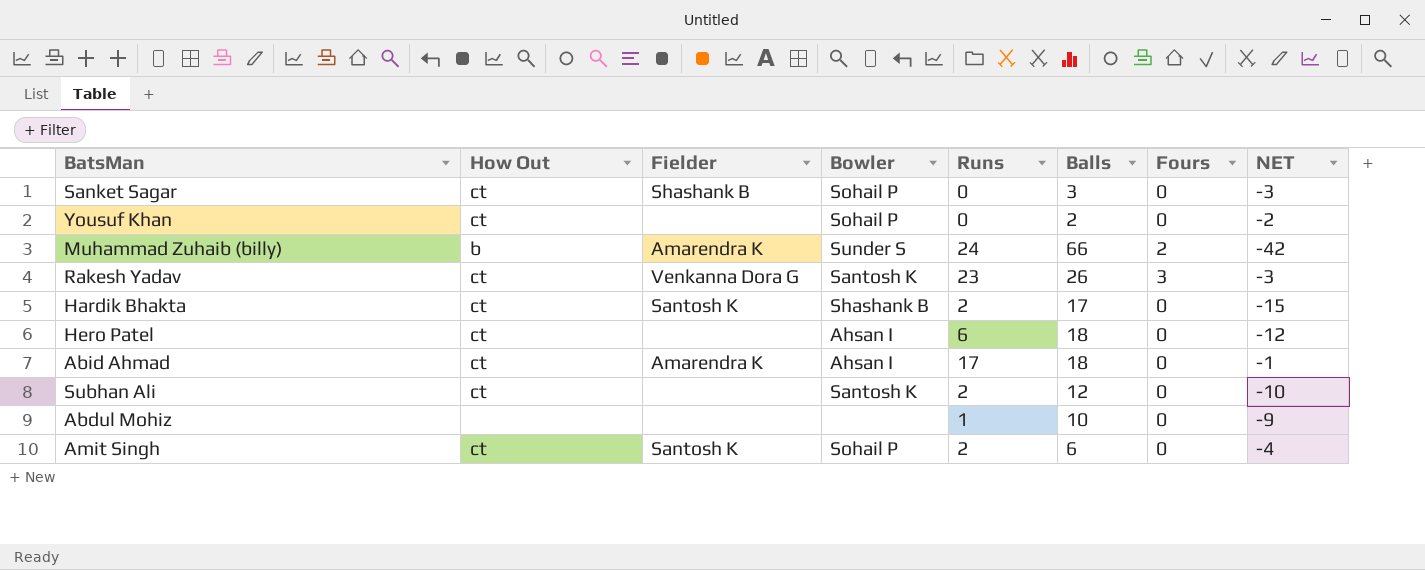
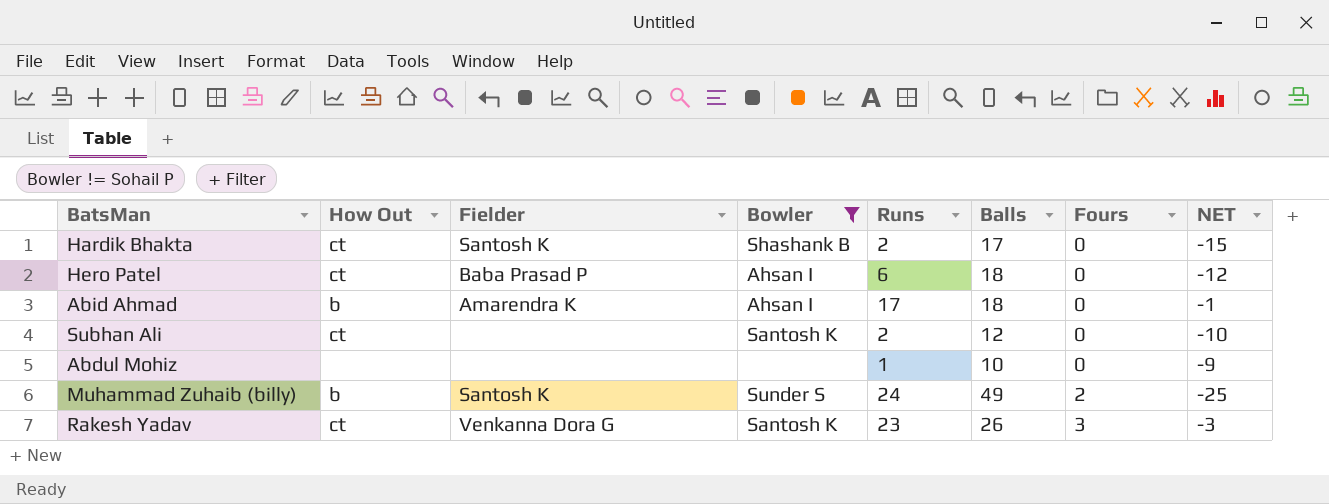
filter: none -> Bowler != Sohail P
row order: none -> Fours ascending
Hero Patel | Fielder: none -> Baba Prasad P
Abid Ahmad | How Out: ct -> b
Muhammad Zuhaib (billy) | Fielder: Amarendra K -> Santosh K
Muhammad Zuhaib (billy) | Balls: 66 -> 49
Muhammad Zuhaib (billy) | NET: -42 -> -25

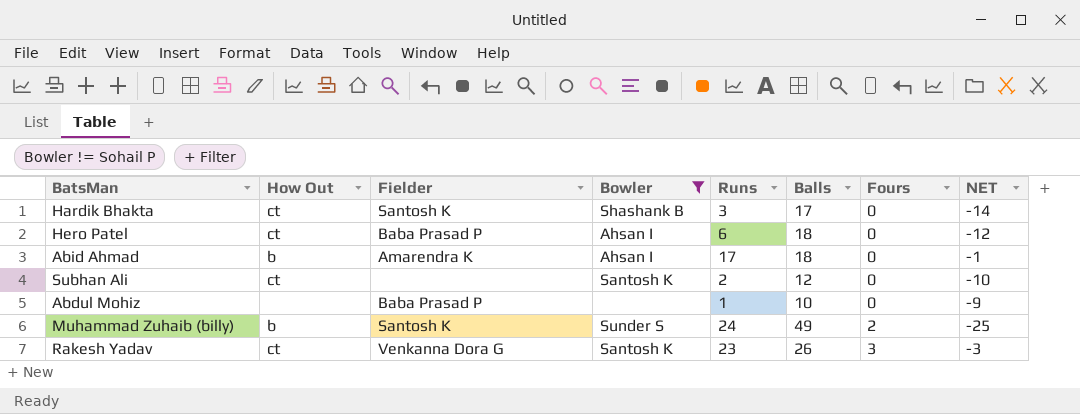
Hardik Bhakta | Runs: 2 -> 3
Hardik Bhakta | NET: -15 -> -14
Abdul Mohiz | Fielder: none -> Baba Prasad P

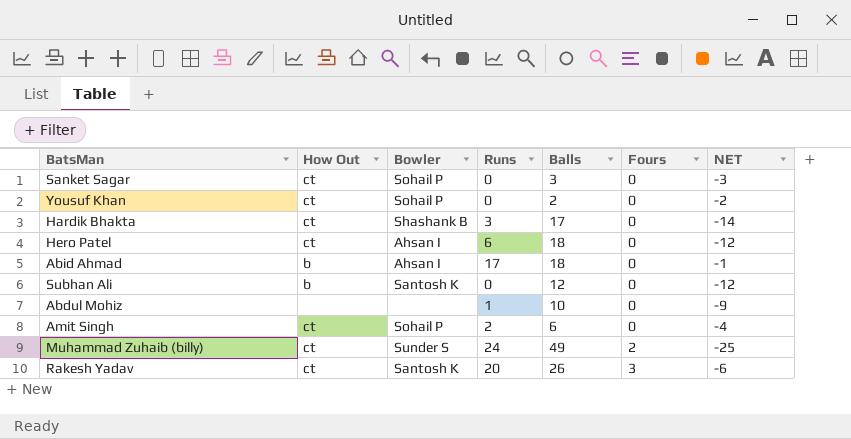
filter: Bowler != Sohail P -> none
column Fielder | position: 3 -> none
Subhan Ali | How Out: ct -> b
Subhan Ali | Runs: 2 -> 0
Subhan Ali | NET: -10 -> -12
Muhammad Zuhaib (billy) | How Out: b -> ct
Rakesh Yadav | Runs: 23 -> 20
Rakesh Yadav | NET: -3 -> -6

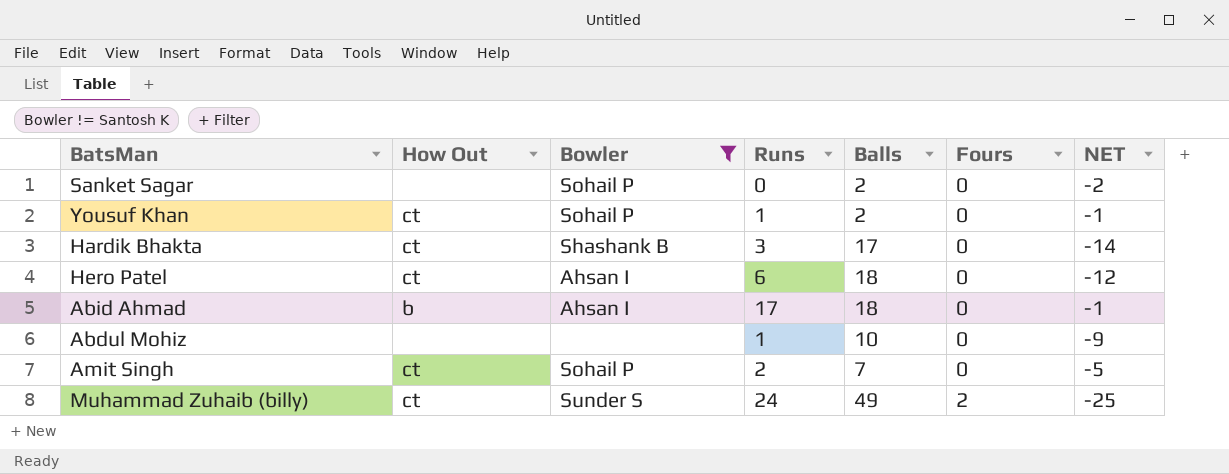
filter: none -> Bowler != Santosh K
Sanket Sagar | How Out: ct -> none
Sanket Sagar | Balls: 3 -> 2
Sanket Sagar | NET: -3 -> -2
Yousuf Khan | Runs: 0 -> 1
Yousuf Khan | NET: -2 -> -1
Amit Singh | Balls: 6 -> 7
Amit Singh | NET: -4 -> -5

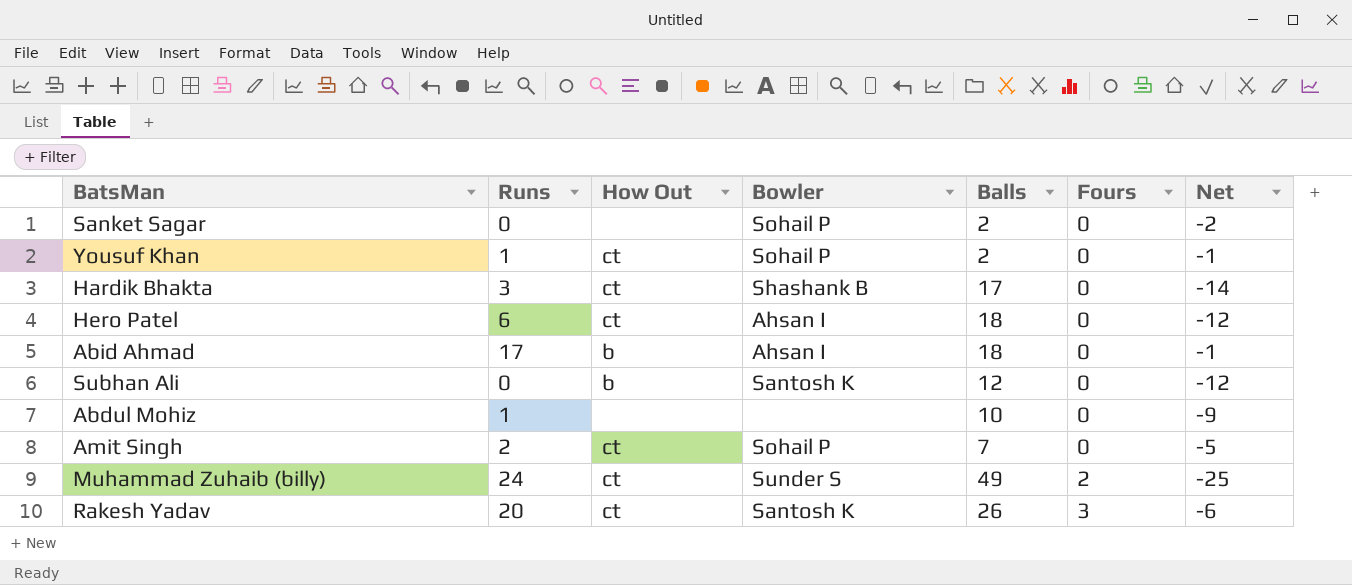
filter: Bowler != Santosh K -> none
column Runs | position: 4 -> 2
column name: NET -> Net

